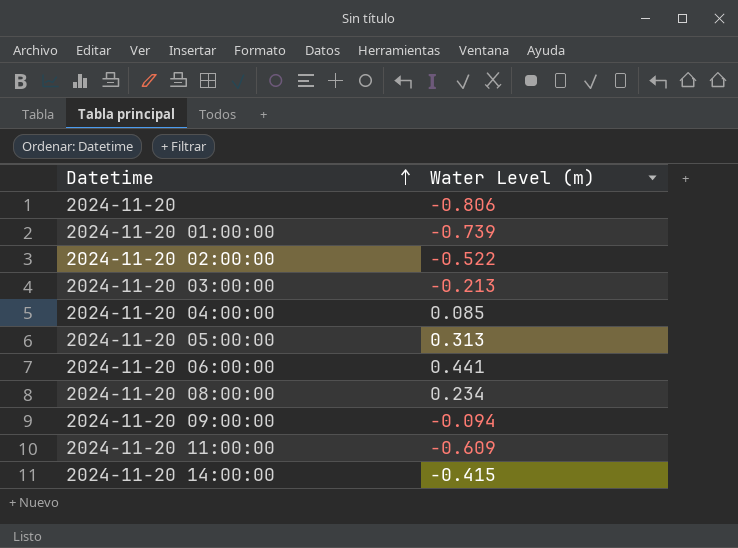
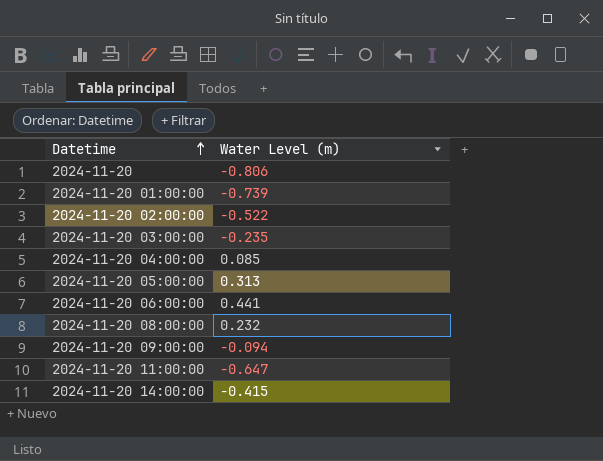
2024-11-20 03:00:00 | Water Level (m): -0.213 -> -0.235
2024-11-20 08:00:00 | Water Level (m): 0.234 -> 0.232
2024-11-20 11:00:00 | Water Level (m): -0.609 -> -0.647

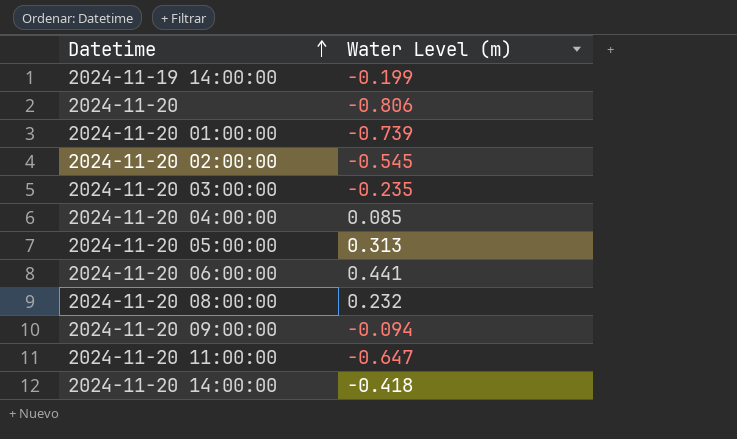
row 2024-11-19 14:00:00: none -> -0.199
2024-11-20 02:00:00 | Water Level (m): -0.522 -> -0.545
2024-11-20 14:00:00 | Water Level (m): -0.415 -> -0.418

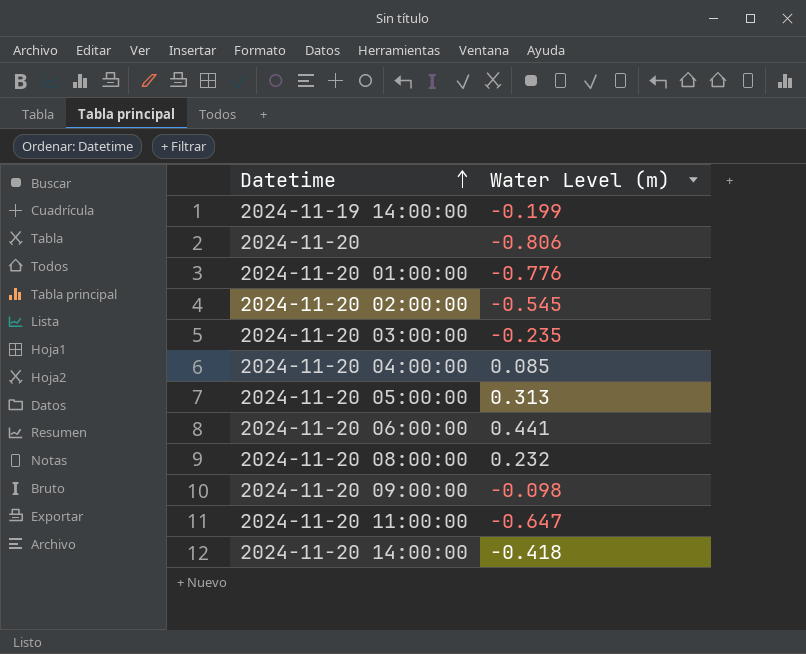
2024-11-20 01:00:00 | Water Level (m): -0.739 -> -0.776
2024-11-20 09:00:00 | Water Level (m): -0.094 -> -0.098

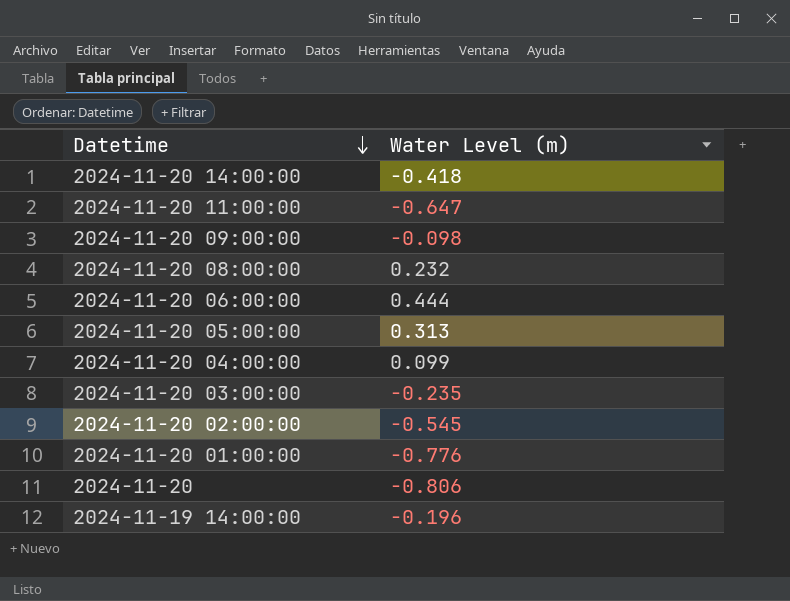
row order: Datetime ascending -> Datetime descending
2024-11-20 06:00:00 | Water Level (m): 0.441 -> 0.444
2024-11-20 04:00:00 | Water Level (m): 0.085 -> 0.099
2024-11-19 14:00:00 | Water Level (m): -0.199 -> -0.196

